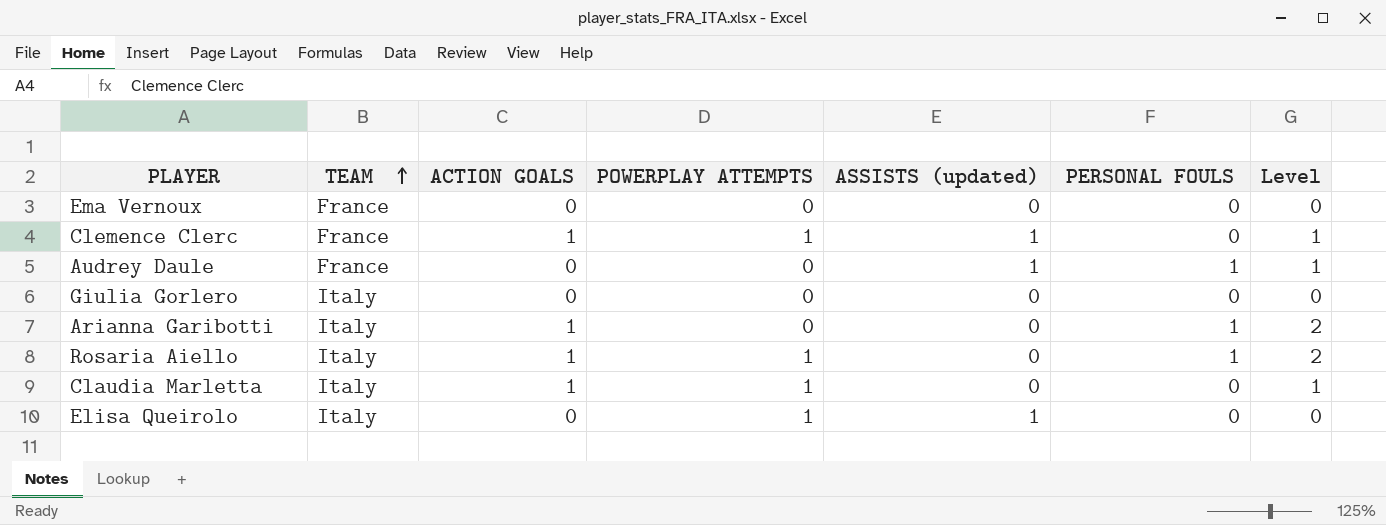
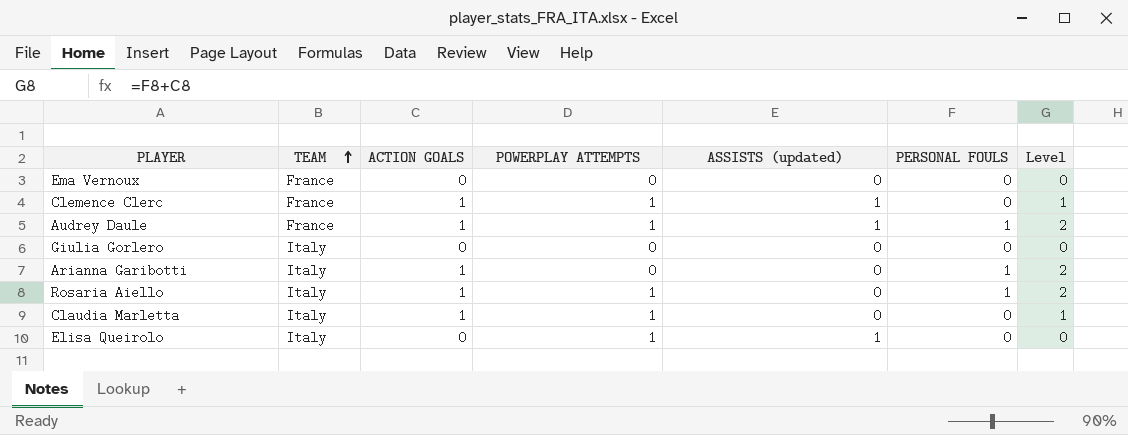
Audrey Daule | ACTION GOALS: 0 -> 1
Audrey Daule | POWERPLAY ATTEMPTS: 0 -> 1
Audrey Daule | Level: 1 -> 2

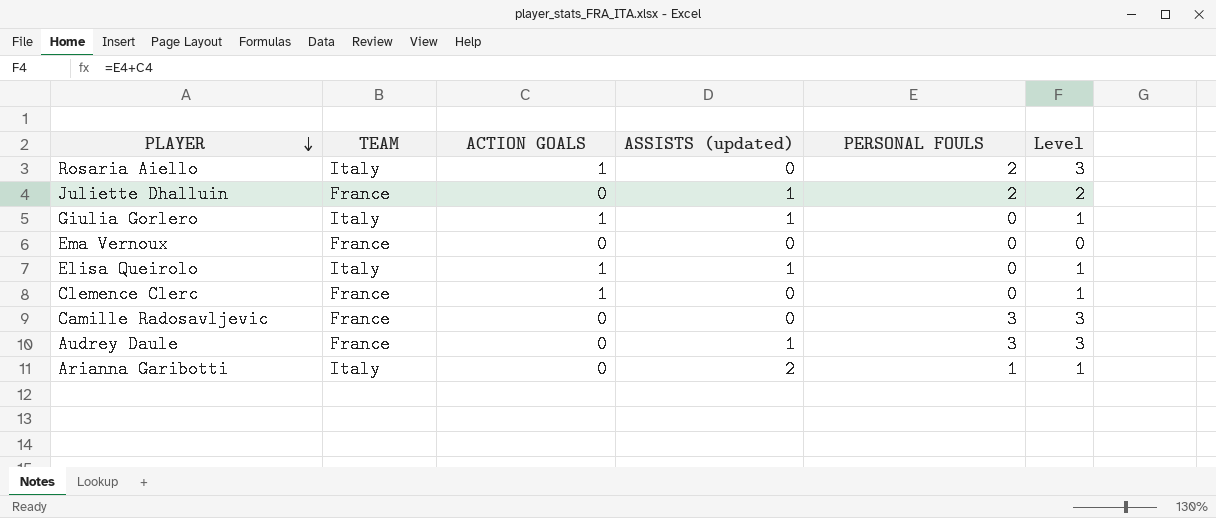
row order: TEAM ascending -> PLAYER descending
column POWERPLAY ATTEMPTS | position: 4 -> none
row Claudia Marletta: Italy | 1 | 1 | 0 | 0 | 1 -> none
Rosaria Aiello | PERSONAL FOULS: 1 -> 2
Rosaria Aiello | Level: 2 -> 3
row Juliette Dhalluin: none -> France | 0 | 1 | 2 | 2
Giulia Gorlero | ACTION GOALS: 0 -> 1
Giulia Gorlero | ASSISTS (updated): 0 -> 1
Giulia Gorlero | Level: 0 -> 1
Elisa Queirolo | ACTION GOALS: 0 -> 1
Elisa Queirolo | Level: 0 -> 1
Clemence Clerc | ASSISTS (updated): 1 -> 0
row Camille Radosavljevic: none -> France | 0 | 0 | 3 | 3
Audrey Daule | ACTION GOALS: 1 -> 0
Audrey Daule | PERSONAL FOULS: 1 -> 3
Audrey Daule | Level: 2 -> 3
Arianna Garibotti | ACTION GOALS: 1 -> 0
Arianna Garibotti | ASSISTS (updated): 0 -> 2
Arianna Garibotti | Level: 2 -> 1

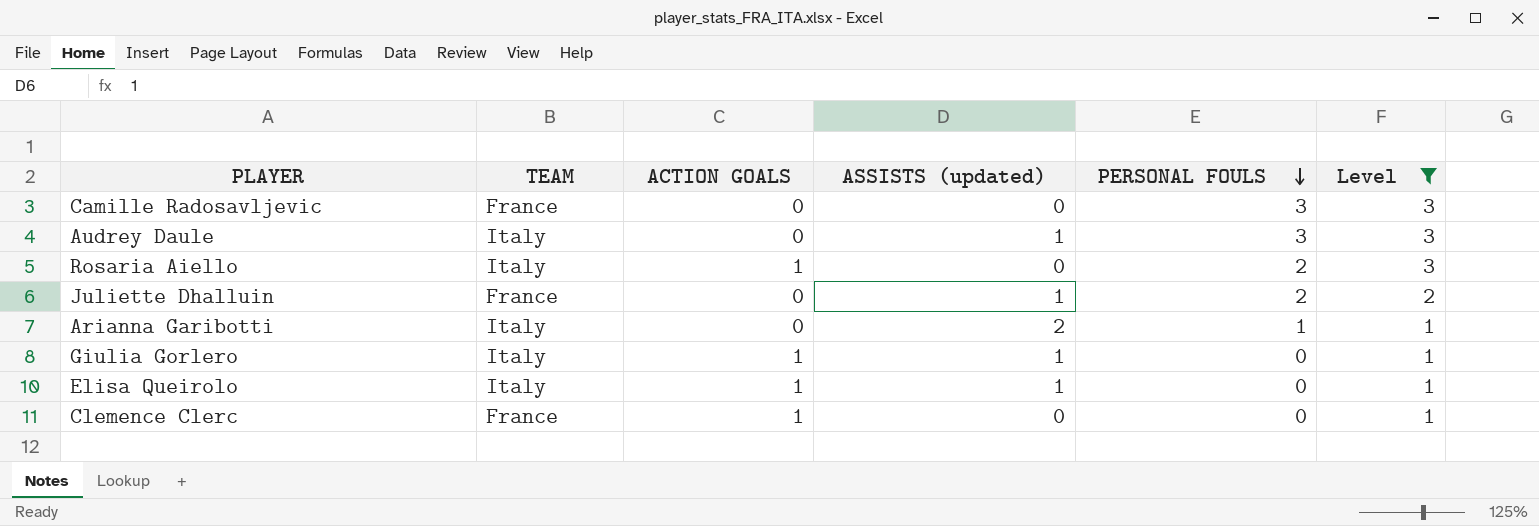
filter: none -> Level != 0
row order: PLAYER descending -> PERSONAL FOULS descending
Audrey Daule | TEAM: France -> Italy

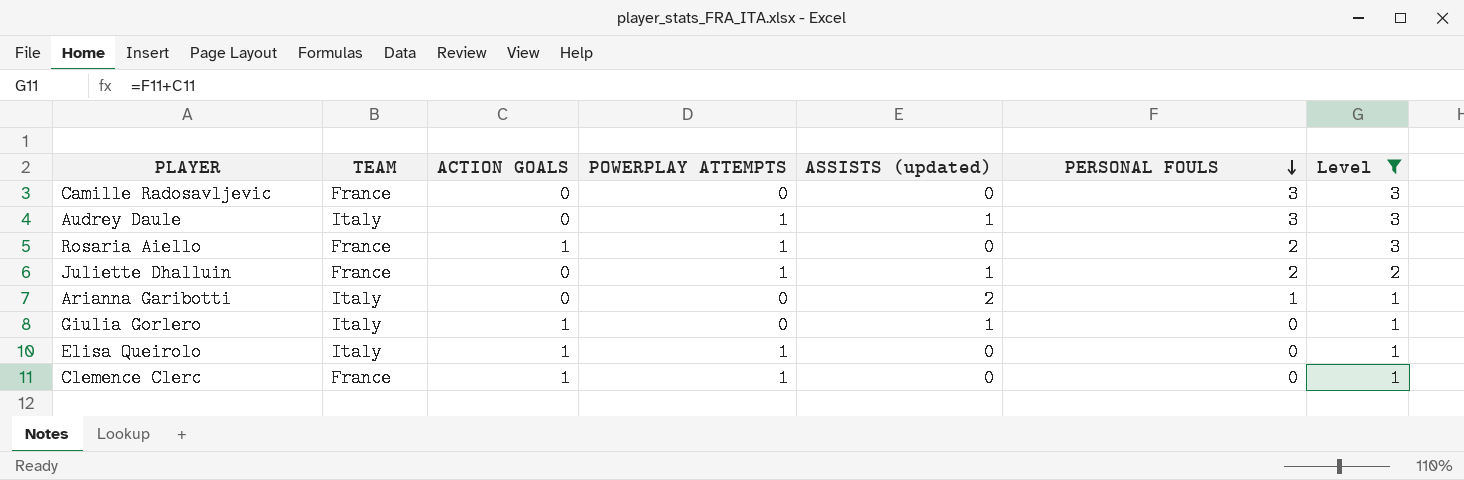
column POWERPLAY ATTEMPTS | position: none -> 4
Rosaria Aiello | TEAM: Italy -> France
Elisa Queirolo | ASSISTS (updated): 1 -> 0

